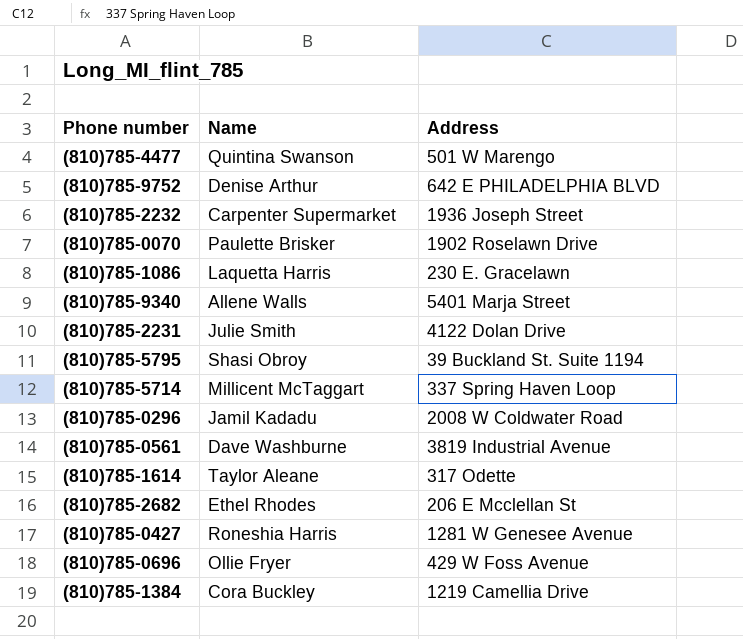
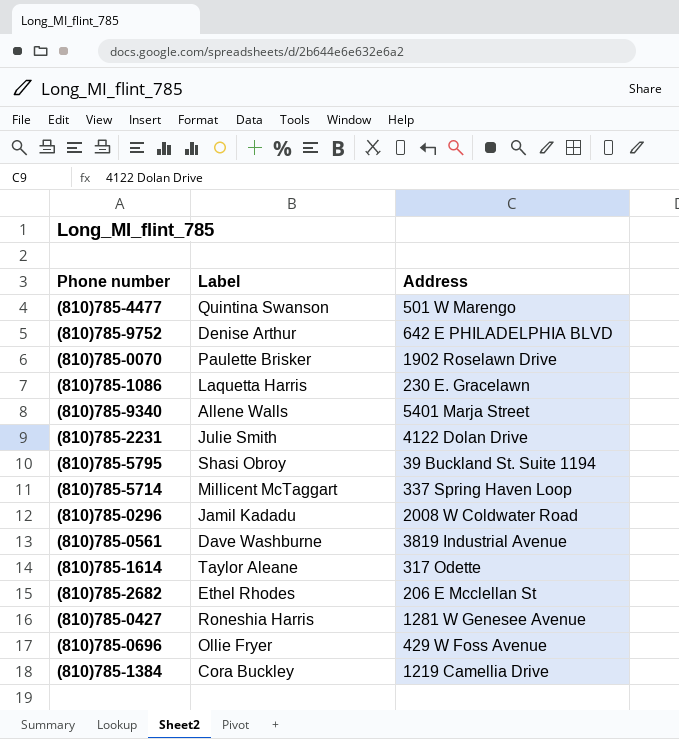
column name: Name -> Label
row (810)785-2232: Carpenter Supermarket | 1936 Joseph Street -> none

